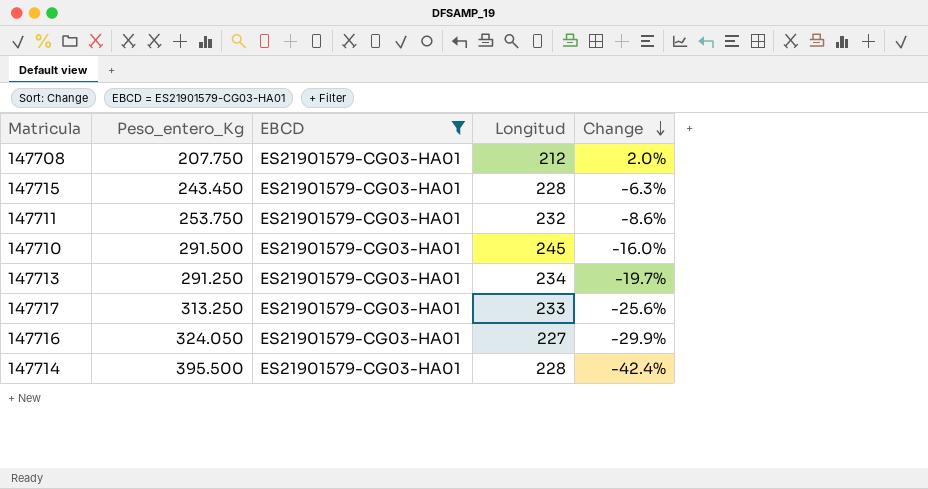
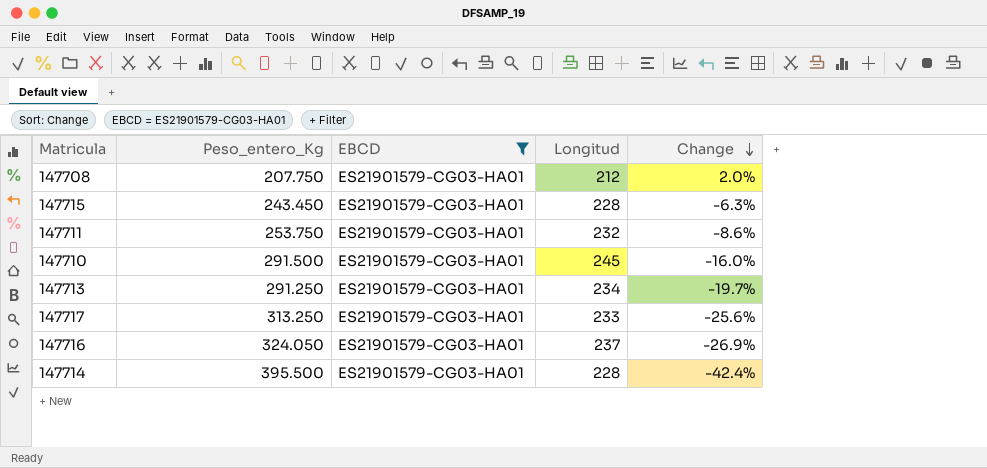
147716 | Longitud: 227 -> 237
147716 | Change: -29.9% -> -26.9%

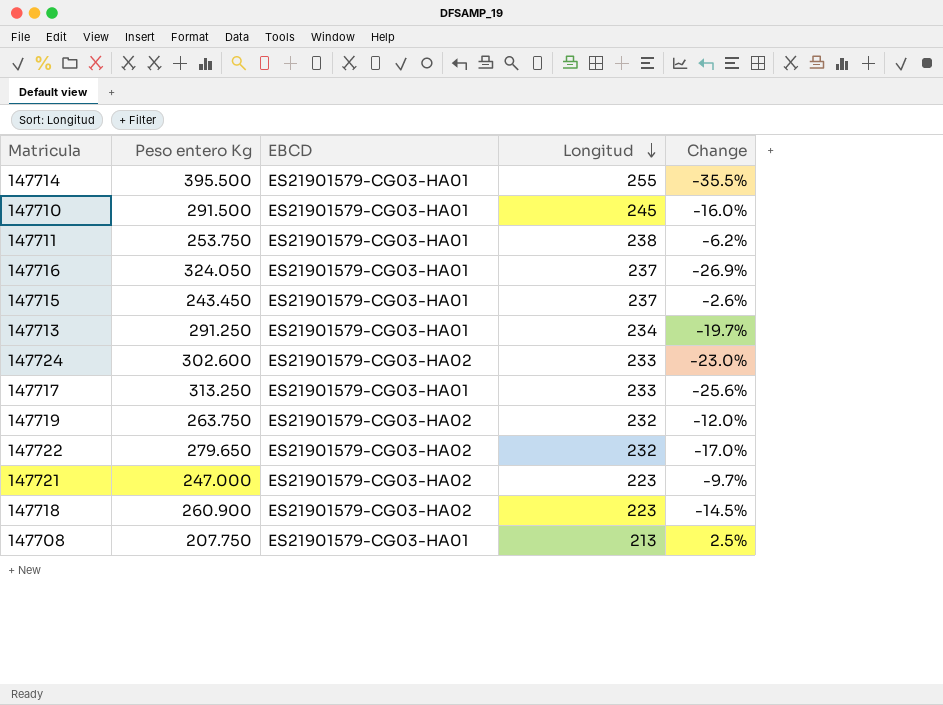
filter: EBCD = ES21901579-CG03-HA01 -> none
row order: Change descending -> Longitud descending
column name: Peso_entero_Kg -> Peso entero Kg
147714 | Longitud: 228 -> 255
147714 | Change: -42.4% -> -35.5%
147711 | Longitud: 232 -> 238
147711 | Change: -8.6% -> -6.2%
147715 | Longitud: 228 -> 237
147715 | Change: -6.3% -> -2.6%
147708 | Longitud: 212 -> 213
147708 | Change: 2.0% -> 2.5%

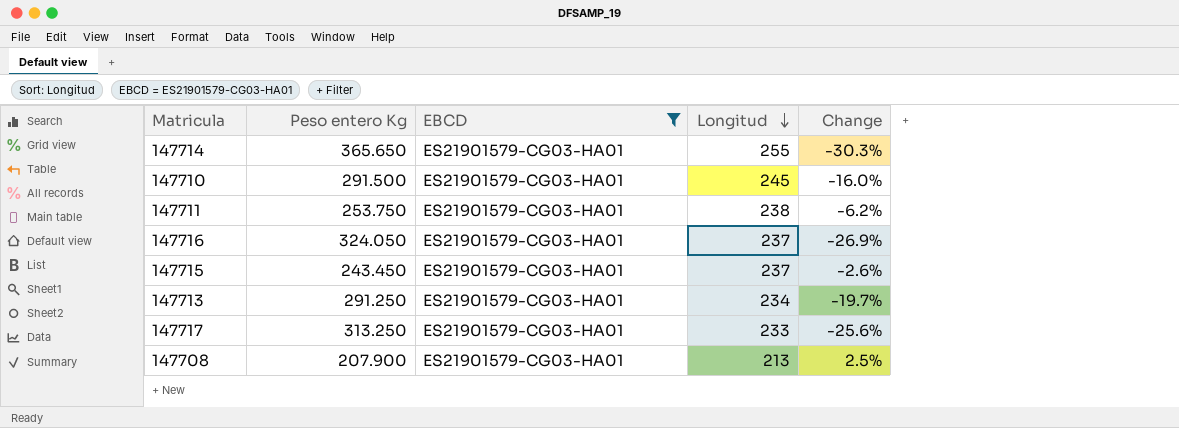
filter: none -> EBCD = ES21901579-CG03-HA01
147714 | Peso entero Kg: 395.500 -> 365.650
147714 | Change: -35.5% -> -30.3%
147708 | Peso entero Kg: 207.750 -> 207.900

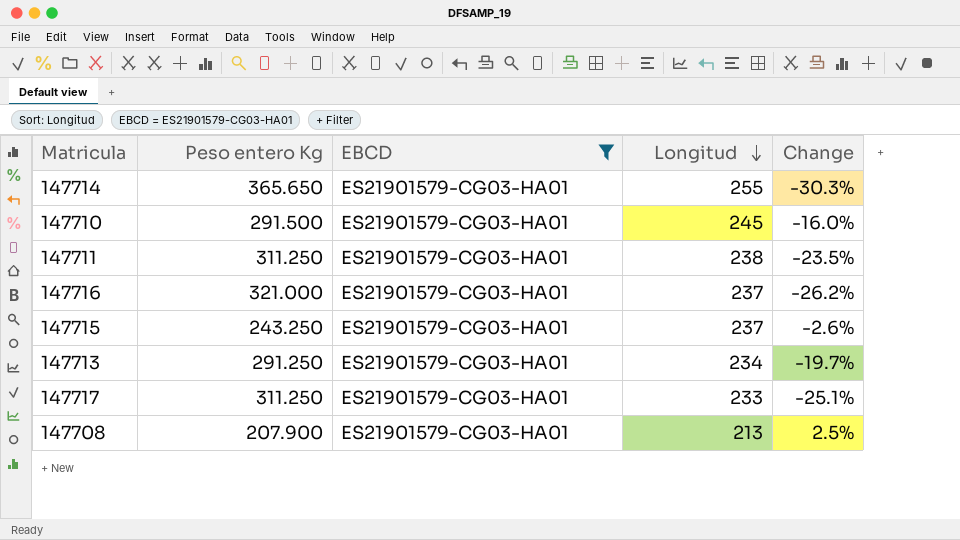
147711 | Peso entero Kg: 253.750 -> 311.250
147711 | Change: -6.2% -> -23.5%
147716 | Peso entero Kg: 324.050 -> 321.000
147716 | Change: -26.9% -> -26.2%
147715 | Peso entero Kg: 243.450 -> 243.250
147717 | Peso entero Kg: 313.250 -> 311.250
147717 | Change: -25.6% -> -25.1%

